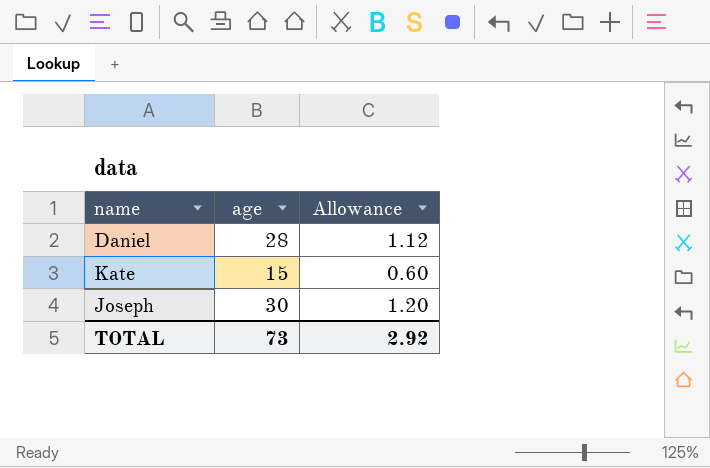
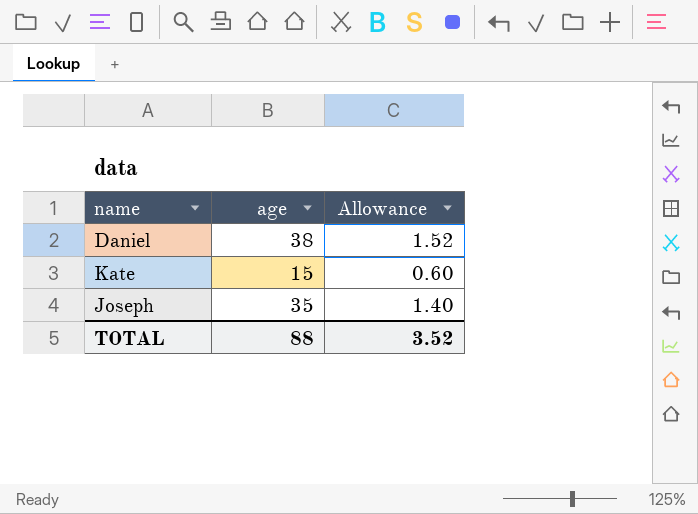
Daniel | age: 28 -> 38
Daniel | Allowance: 1.12 -> 1.52
Joseph | age: 30 -> 35
Joseph | Allowance: 1.20 -> 1.40
TOTAL | age: 73 -> 88
TOTAL | Allowance: 2.92 -> 3.52

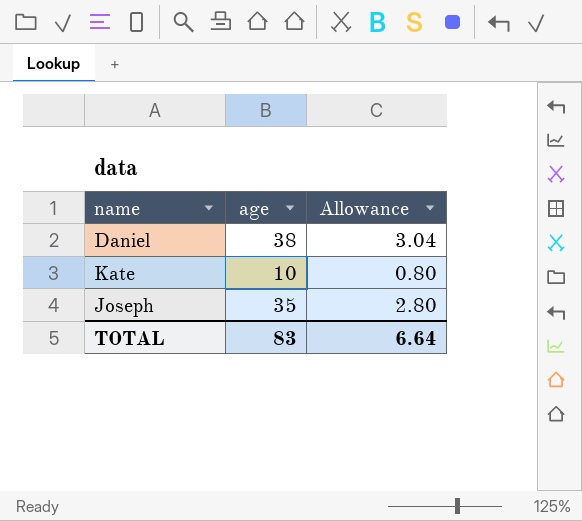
column Allowance | formula: [age] * 0.04 -> [age] * 0.08
Kate | age: 15 -> 10
TOTAL | age: 88 -> 83
TOTAL | Allowance: 3.52 -> 6.64

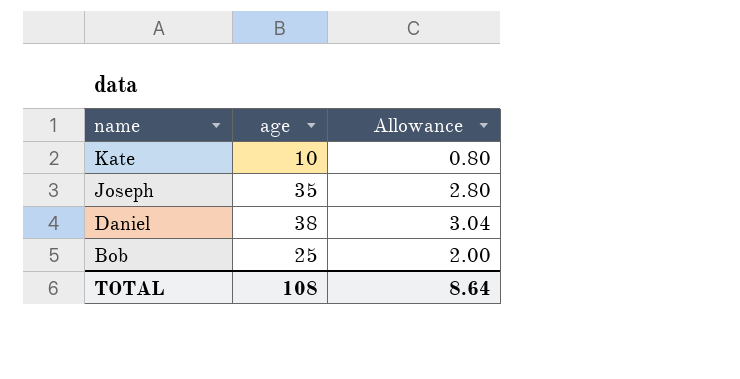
row order: none -> name descending
row Bob: none -> 25 | 2.00
TOTAL | age: 83 -> 108
TOTAL | Allowance: 6.64 -> 8.64

